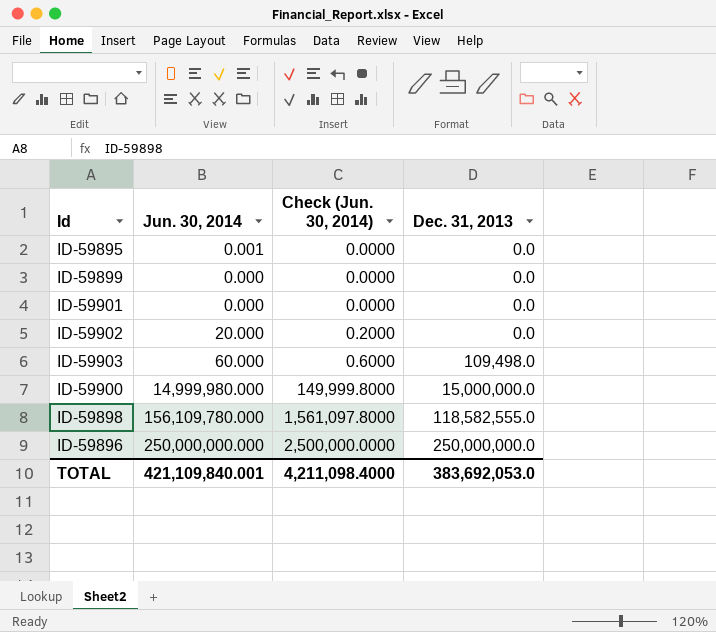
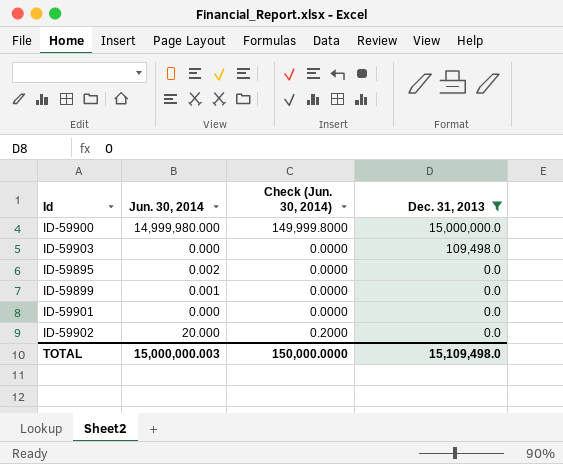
filter: none -> Dec. 31, 2013 <= 15,000,000.0
row order: Check (Jun. 30, 2014) ascending -> Dec. 31, 2013 descending
ID-59903 | Jun. 30, 2014: 60.000 -> 0.000
ID-59903 | Check (Jun. 30, 2014): 0.6000 -> 0.0000
ID-59895 | Jun. 30, 2014: 0.001 -> 0.002
ID-59899 | Jun. 30, 2014: 0.000 -> 0.001
TOTAL | Jun. 30, 2014: 421,109,840.001 -> 15,000,000.003
TOTAL | Check (Jun. 30, 2014): 4,211,098.4000 -> 150,000.0000
TOTAL | Dec. 31, 2013: 383,692,053.0 -> 15,109,498.0

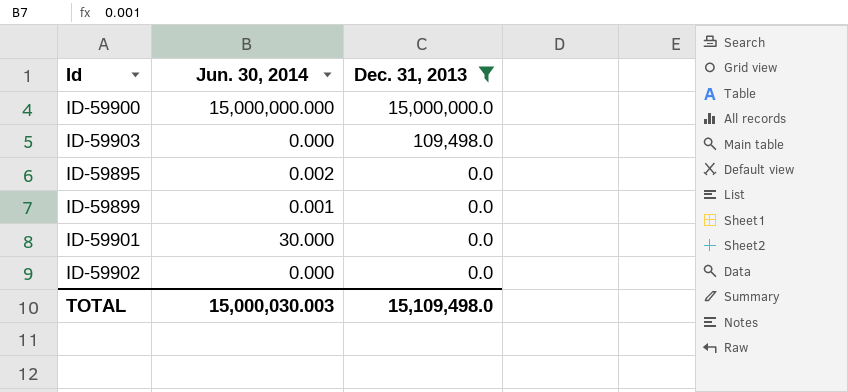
column Check (Jun. 30, 2014) | formula: [Jun. 30, 2014] * 0.01 -> none
ID-59900 | Jun. 30, 2014: 14,999,980.000 -> 15,000,000.000
ID-59901 | Jun. 30, 2014: 0.000 -> 30.000
ID-59902 | Jun. 30, 2014: 20.000 -> 0.000
TOTAL | Jun. 30, 2014: 15,000,000.003 -> 15,000,030.003

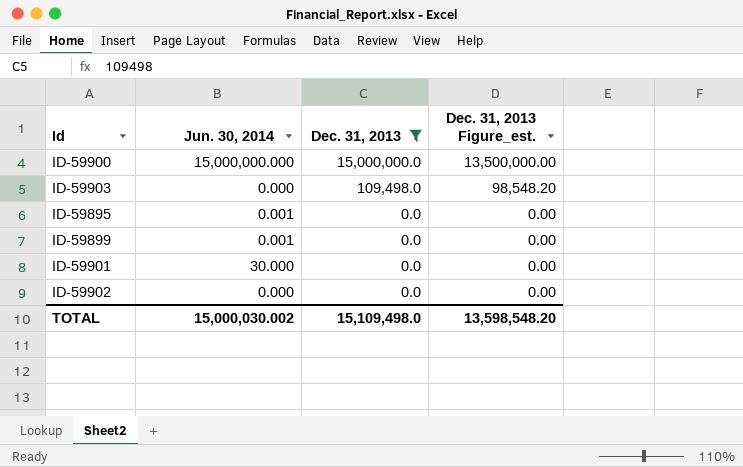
column Dec. 31, 2013 Figure_est. | formula: none -> [Dec. 31, 2013] * 0.9
ID-59895 | Jun. 30, 2014: 0.002 -> 0.001
TOTAL | Jun. 30, 2014: 15,000,030.003 -> 15,000,030.002

